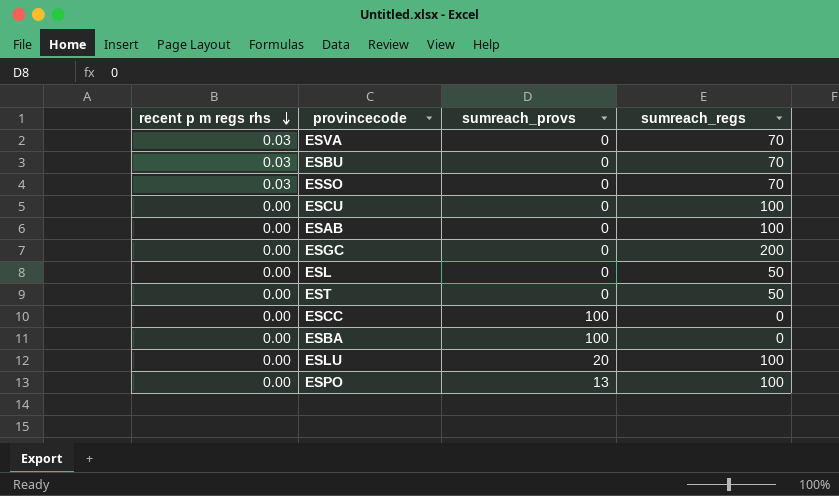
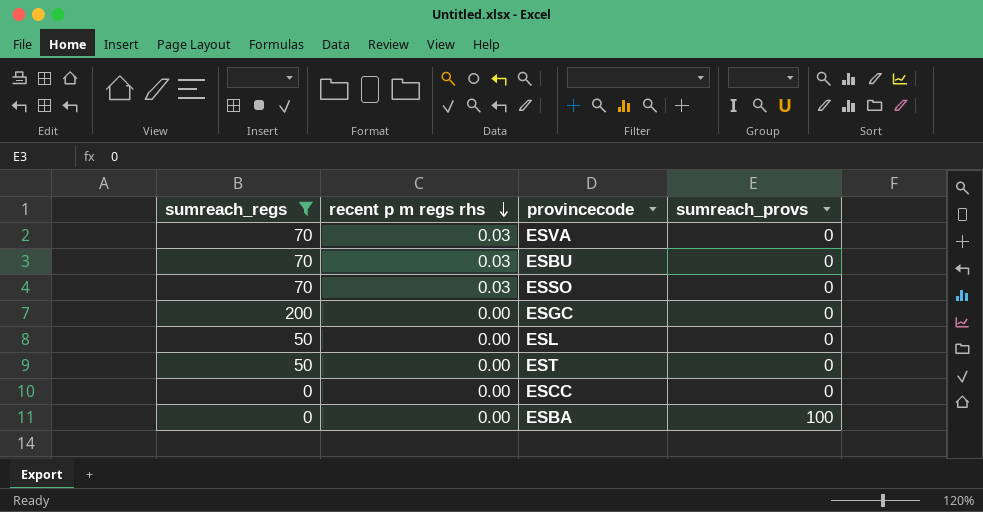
filter: none -> sumreach_regs != 100
column sumreach_regs | position: 4 -> 1
ESCC | sumreach_provs: 100 -> 0

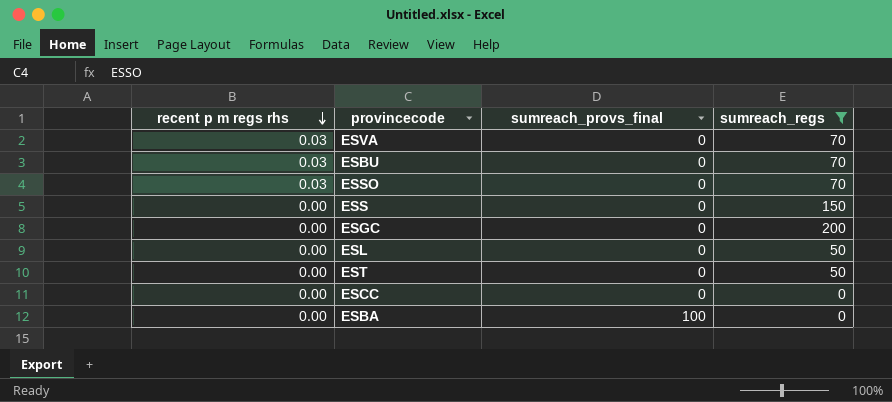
column name: sumreach_provs -> sumreach_provs_final
column sumreach_regs | position: 1 -> 4
row ESS: none -> 0.00 | 0 | 150

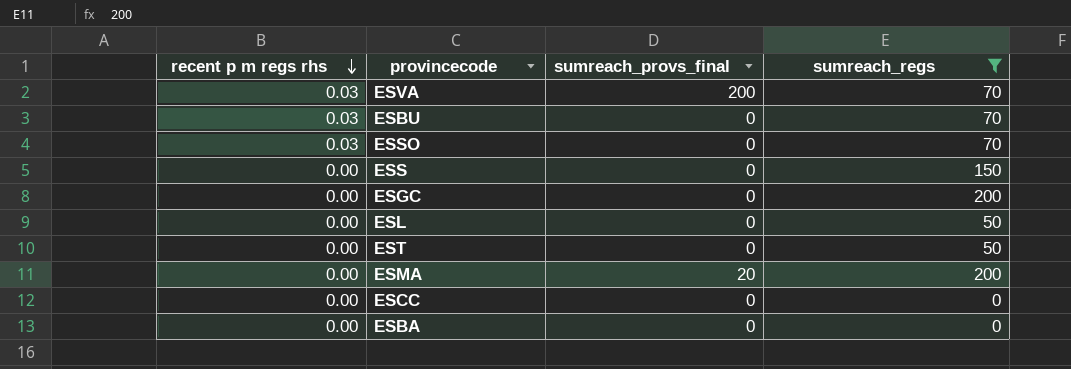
ESVA | sumreach_provs_final: 0 -> 200
row ESMA: none -> 0.00 | 20 | 200
ESBA | sumreach_provs_final: 100 -> 0

